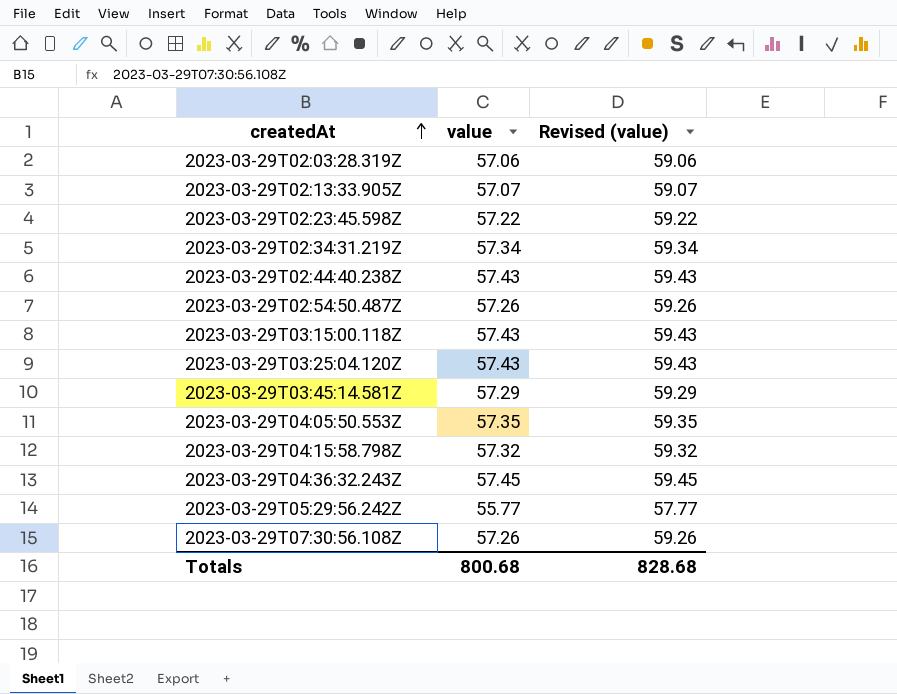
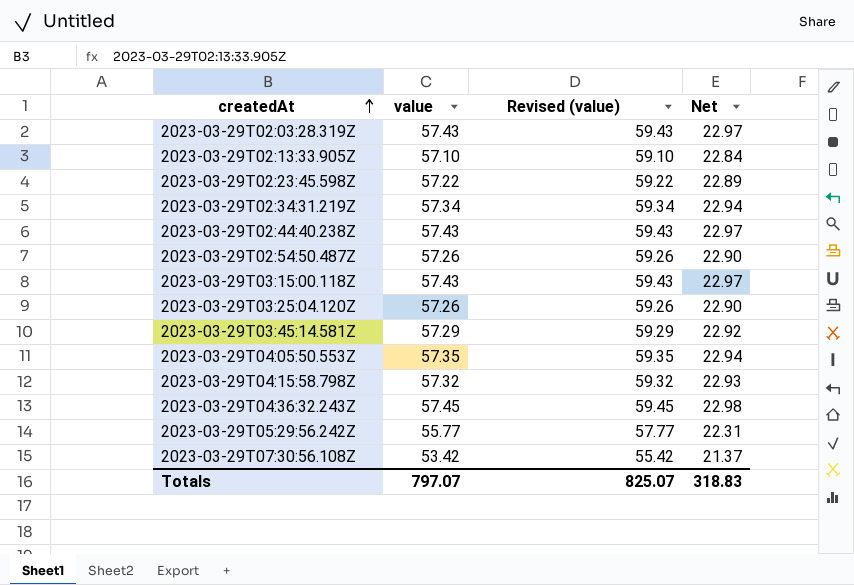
column Net | formula: none -> [value] * 0.4
2023-03-29T02:03:28.319Z | value: 57.06 -> 57.43
2023-03-29T02:03:28.319Z | Revised (value): 59.06 -> 59.43
2023-03-29T02:13:33.905Z | value: 57.07 -> 57.10
2023-03-29T02:13:33.905Z | Revised (value): 59.07 -> 59.10
2023-03-29T03:25:04.120Z | value: 57.43 -> 57.26
2023-03-29T03:25:04.120Z | Revised (value): 59.43 -> 59.26
2023-03-29T07:30:56.108Z | value: 57.26 -> 53.42
2023-03-29T07:30:56.108Z | Revised (value): 59.26 -> 55.42
Totals | value: 800.68 -> 797.07
Totals | Revised (value): 828.68 -> 825.07

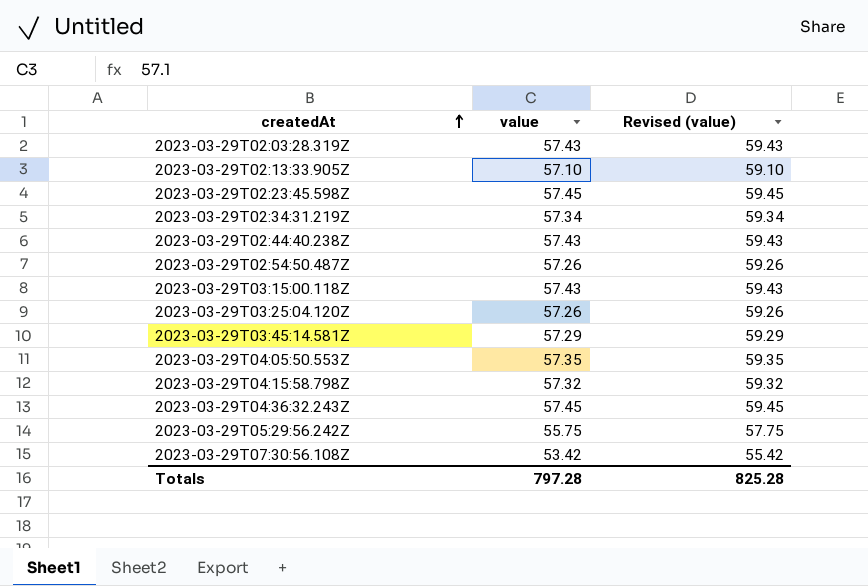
column Net | formula: [value] * 0.4 -> none
2023-03-29T02:23:45.598Z | value: 57.22 -> 57.45
2023-03-29T02:23:45.598Z | Revised (value): 59.22 -> 59.45
2023-03-29T05:29:56.242Z | value: 55.77 -> 55.75
2023-03-29T05:29:56.242Z | Revised (value): 57.77 -> 57.75
Totals | value: 797.07 -> 797.28
Totals | Revised (value): 825.07 -> 825.28

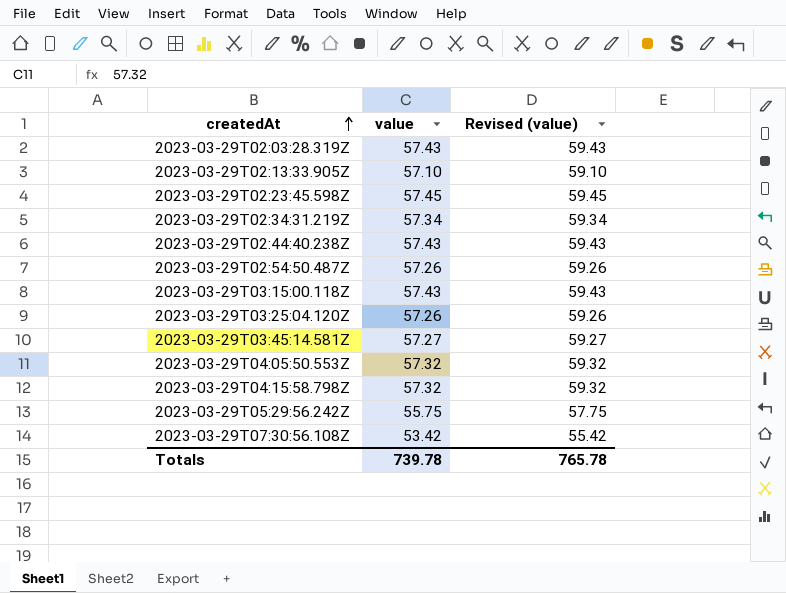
row 2023-03-29T04:36:32.243Z: 57.45 | 59.45 -> none
2023-03-29T03:45:14.581Z | value: 57.29 -> 57.27
2023-03-29T03:45:14.581Z | Revised (value): 59.29 -> 59.27
2023-03-29T04:05:50.553Z | value: 57.35 -> 57.32
2023-03-29T04:05:50.553Z | Revised (value): 59.35 -> 59.32
Totals | value: 797.28 -> 739.78
Totals | Revised (value): 825.28 -> 765.78

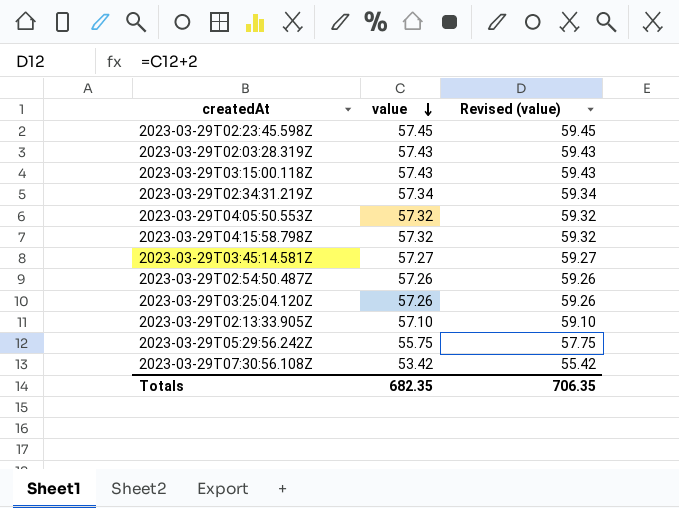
row order: createdAt ascending -> value descending
row 2023-03-29T02:44:40.238Z: 57.43 | 59.43 -> none
Totals | value: 739.78 -> 682.35
Totals | Revised (value): 765.78 -> 706.35

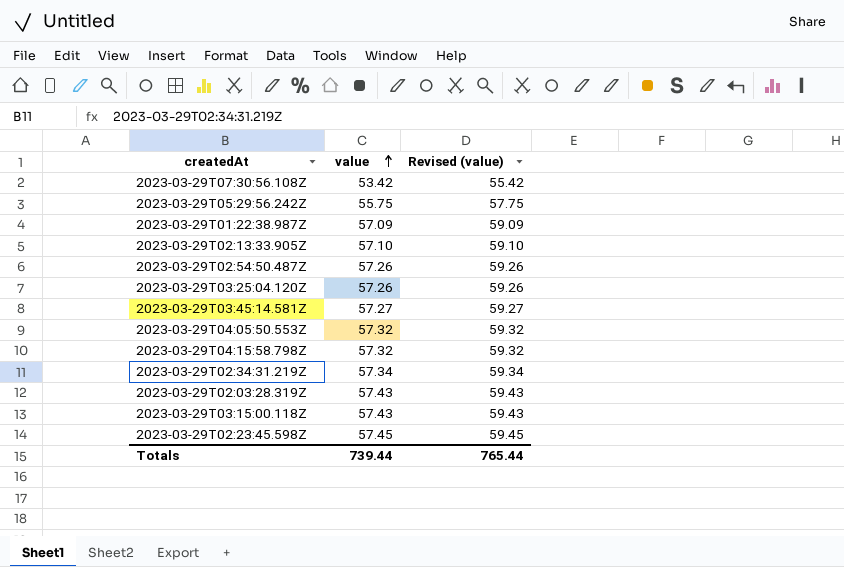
row order: value descending -> value ascending
row 2023-03-29T01:22:38.987Z: none -> 57.09 | 59.09
Totals | value: 682.35 -> 739.44
Totals | Revised (value): 706.35 -> 765.44

